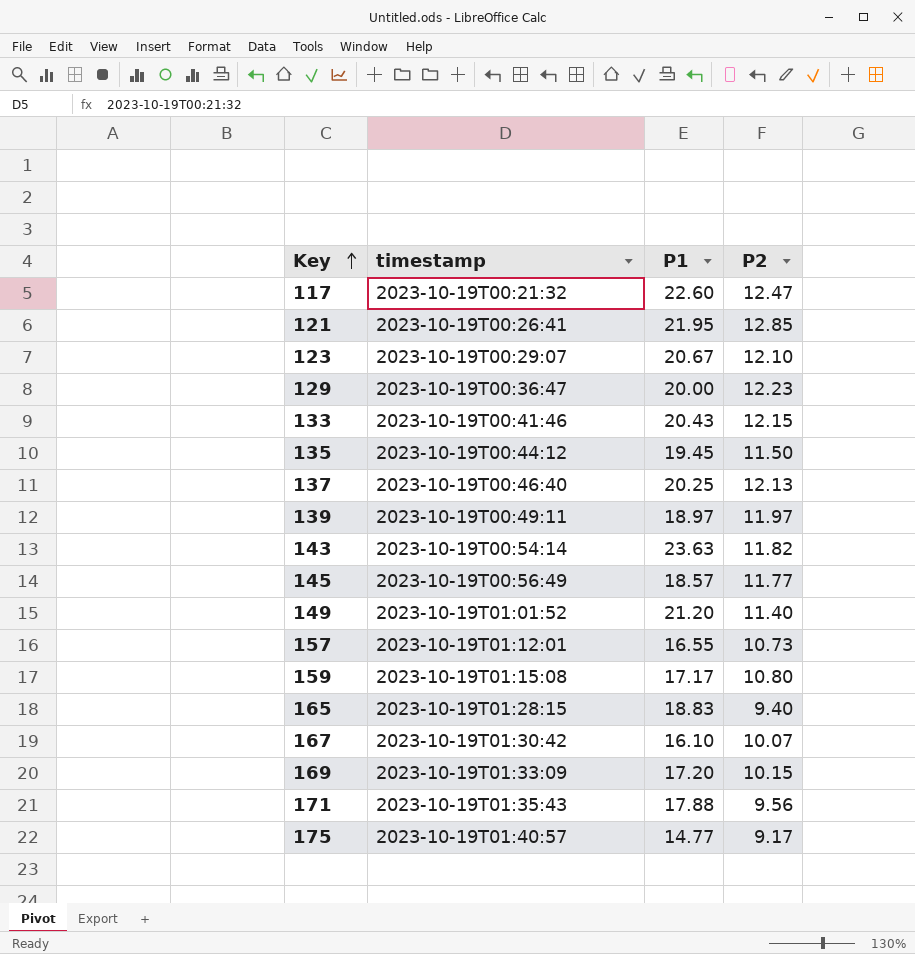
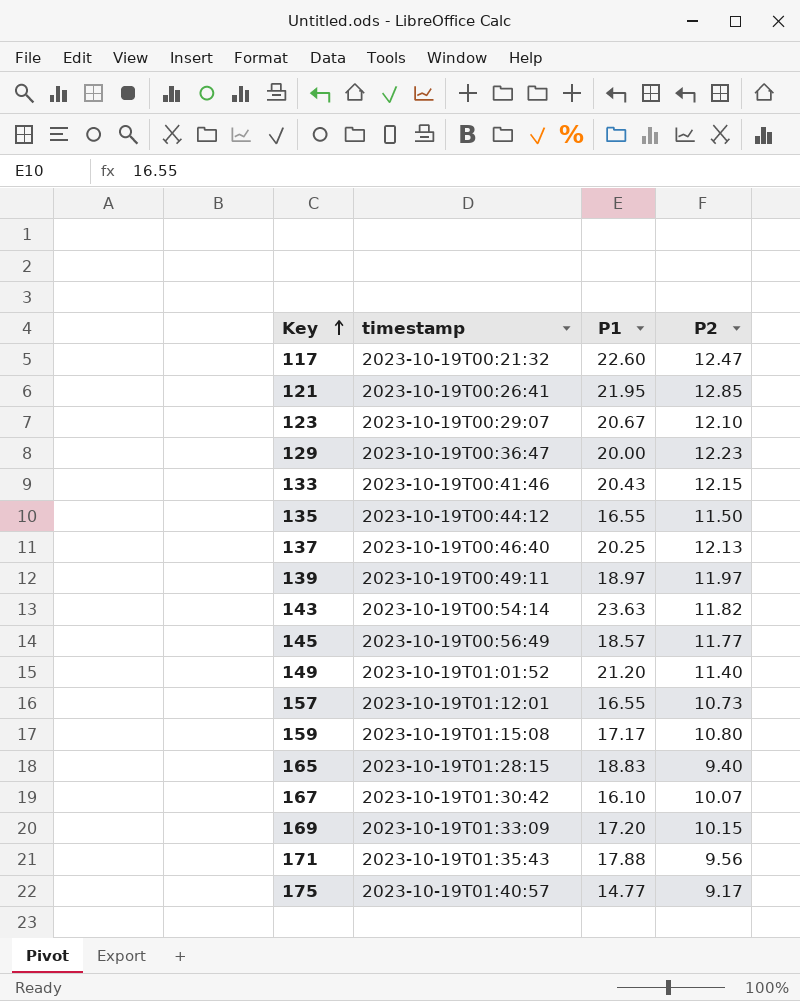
135 | P1: 19.45 -> 16.55

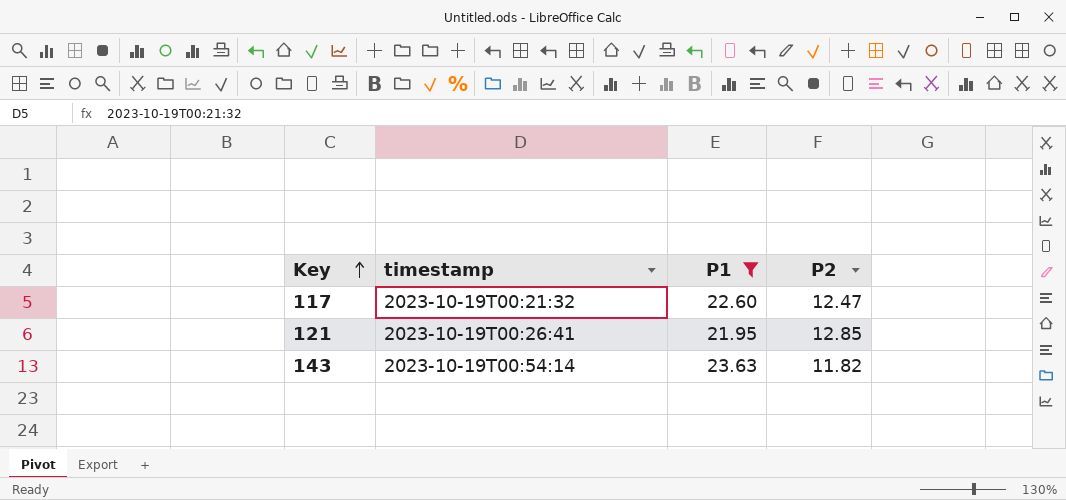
filter: none -> P1 >= 21.95

